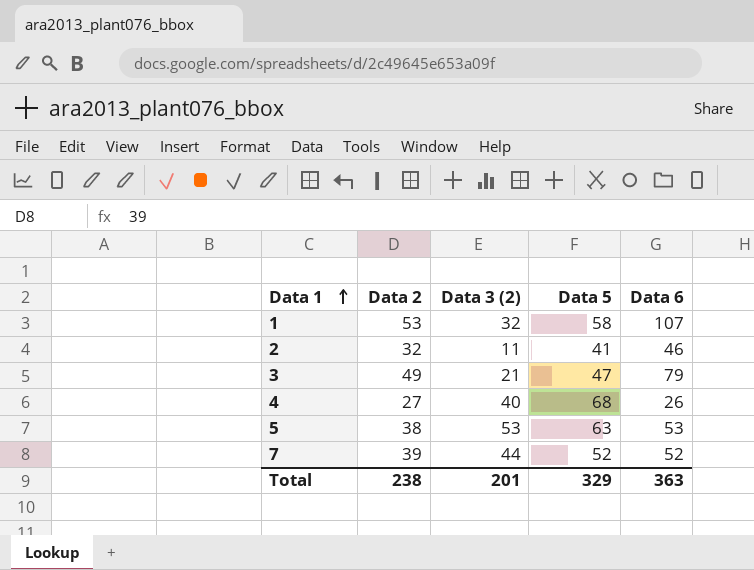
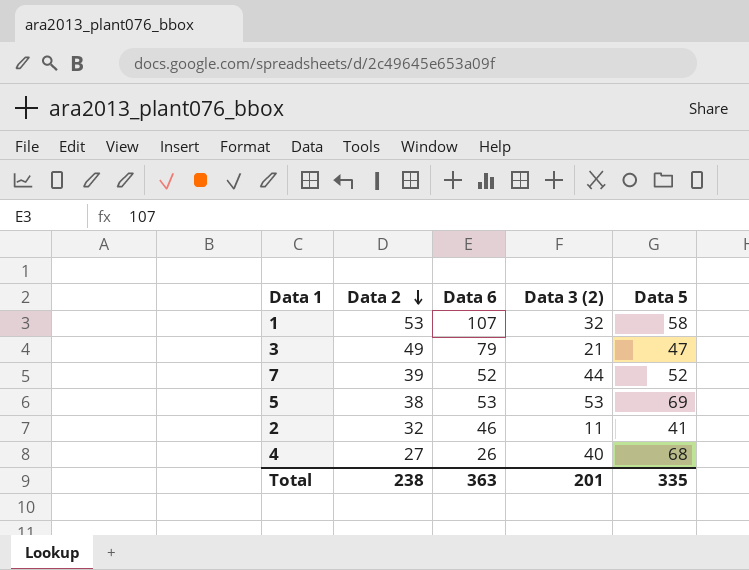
row order: Data 1 ascending -> Data 2 descending
column Data 6 | position: 5 -> 3
5 | Data 5: 63 -> 69
Total | Data 5: 329 -> 335

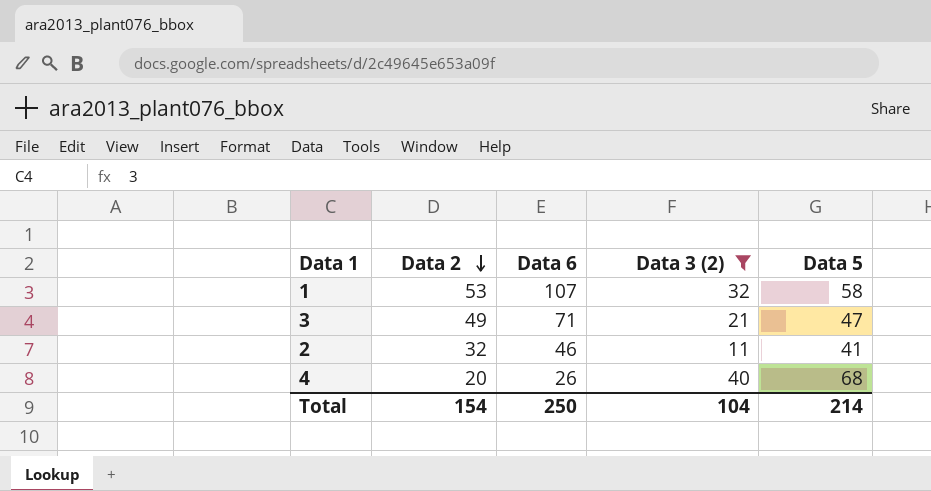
filter: none -> Data 3 (2) <= 40
3 | Data 6: 79 -> 71
4 | Data 2: 27 -> 20
Total | Data 2: 238 -> 154
Total | Data 6: 363 -> 250
Total | Data 3 (2): 201 -> 104
Total | Data 5: 335 -> 214

